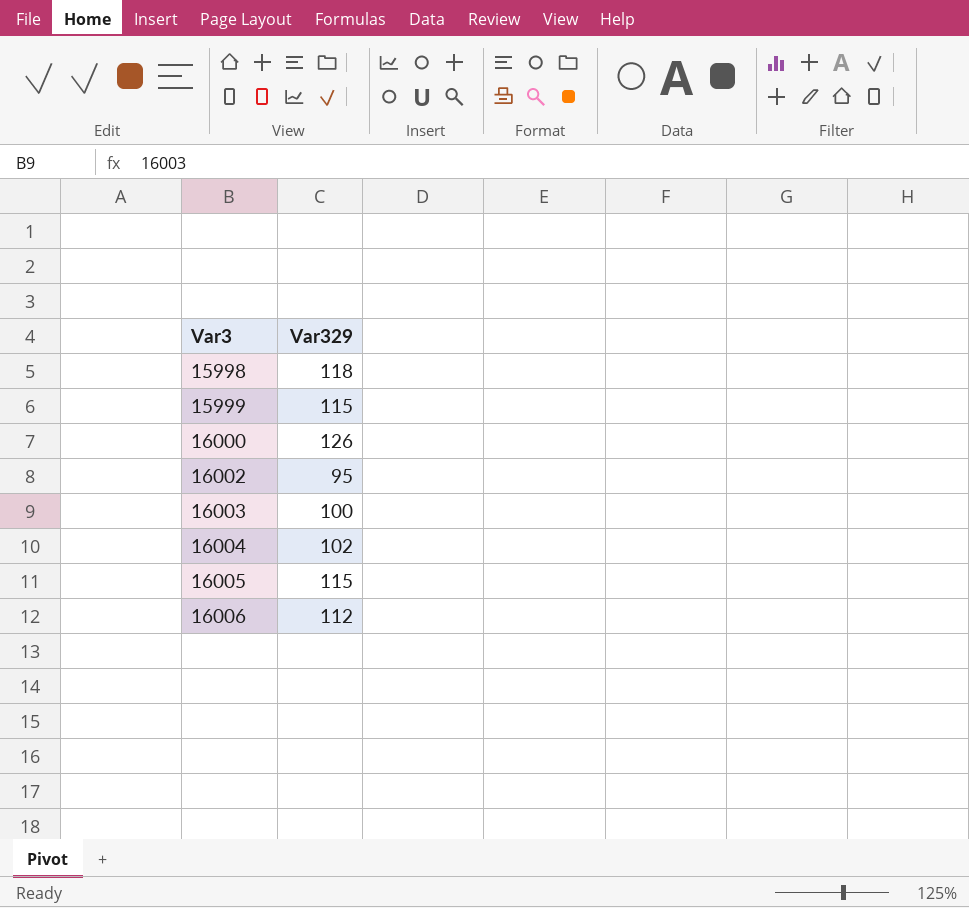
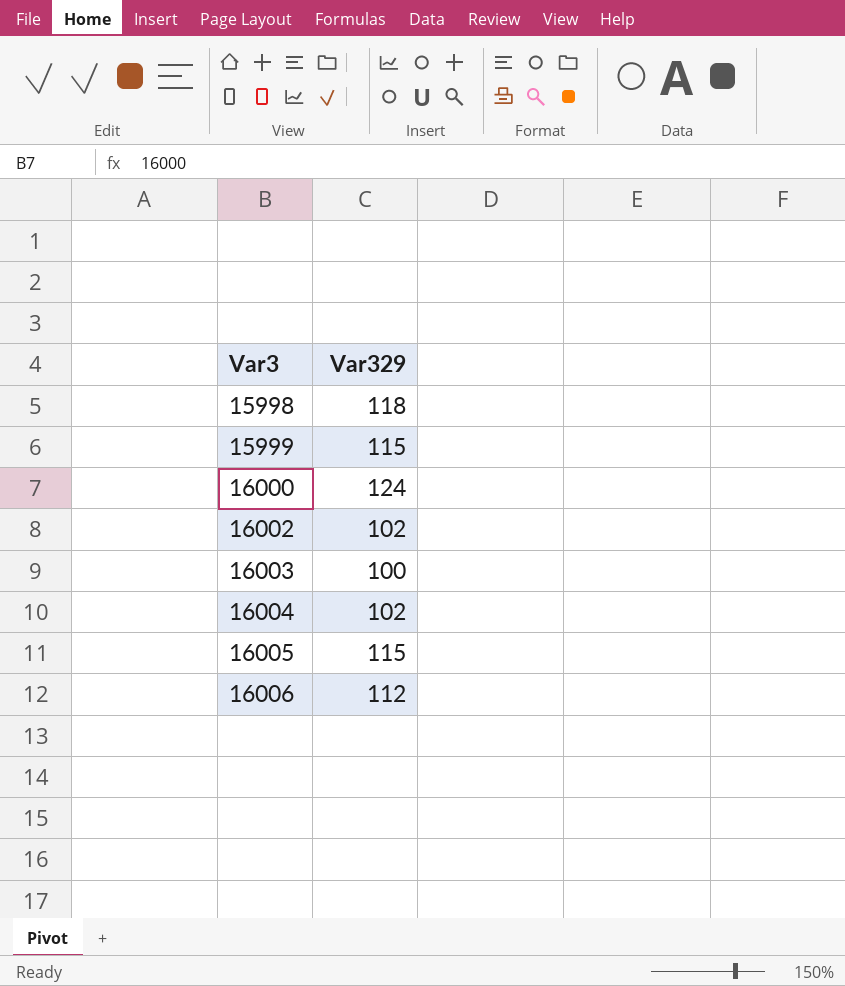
16000 | Var329: 126 -> 124
16002 | Var329: 95 -> 102

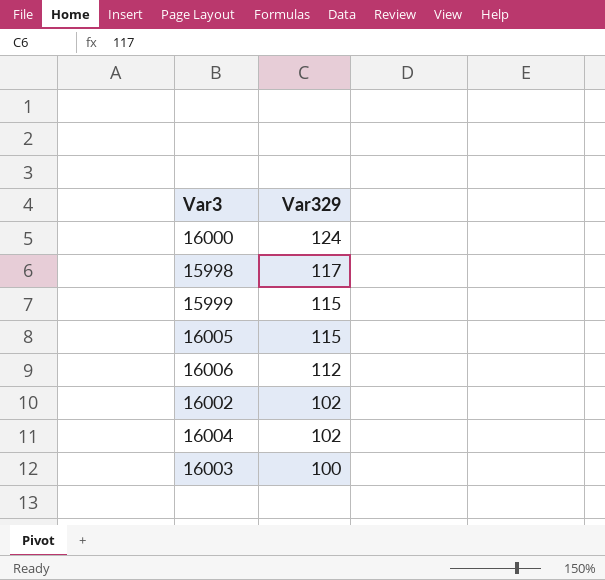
row order: Var3 ascending -> Var329 descending
15998 | Var329: 118 -> 117

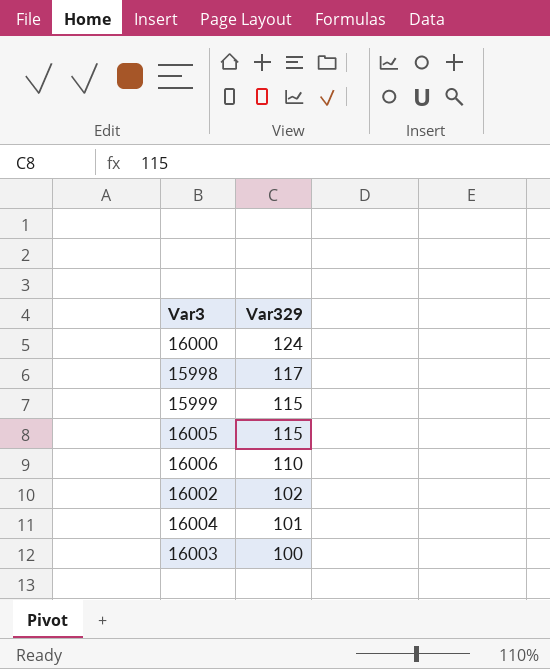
16006 | Var329: 112 -> 110
16004 | Var329: 102 -> 101

